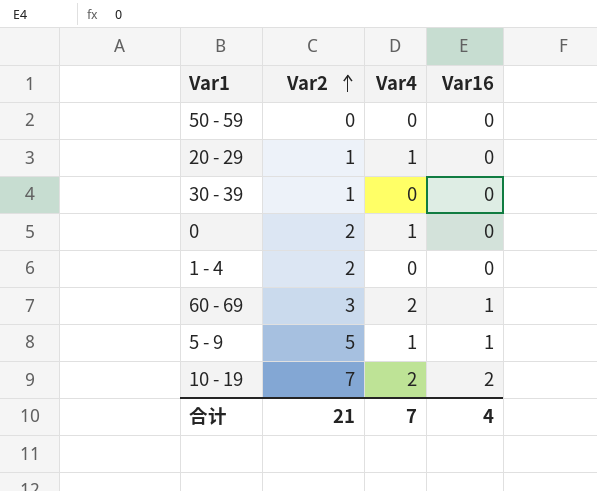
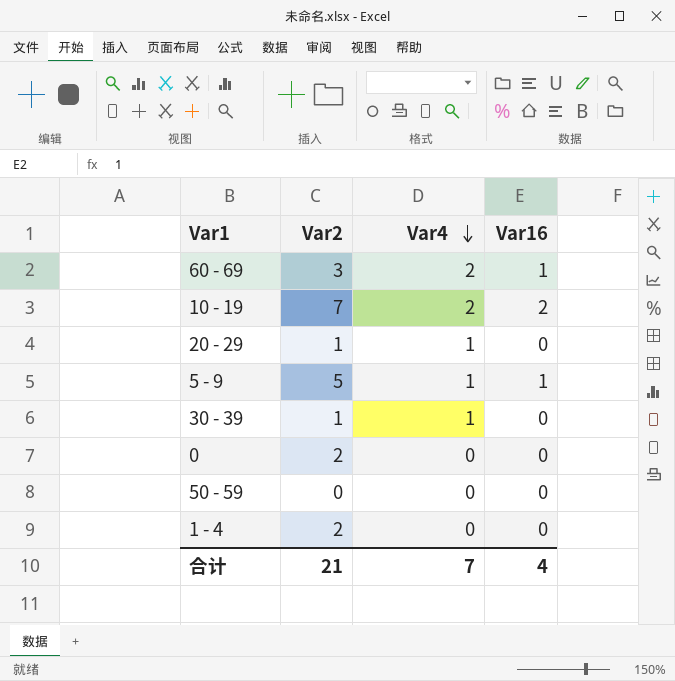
row order: Var2 ascending -> Var4 descending
30 - 39 | Var4: 0 -> 1
0 | Var4: 1 -> 0

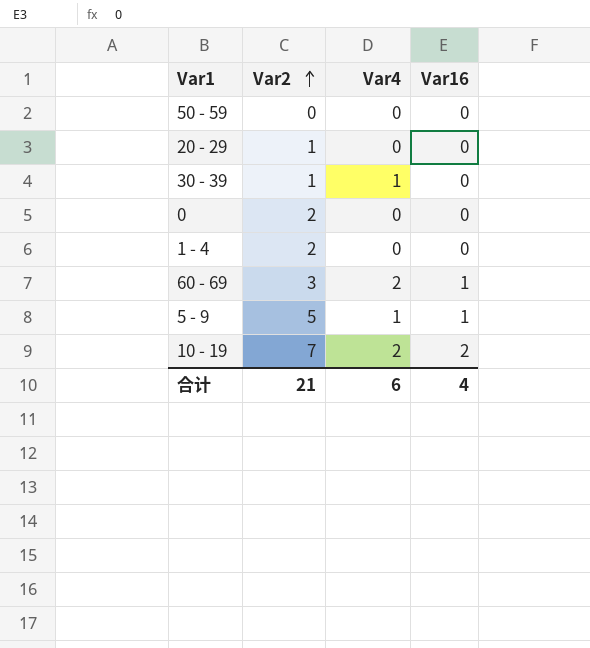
row order: Var4 descending -> Var2 ascending
20 - 29 | Var4: 1 -> 0
合计 | Var4: 7 -> 6

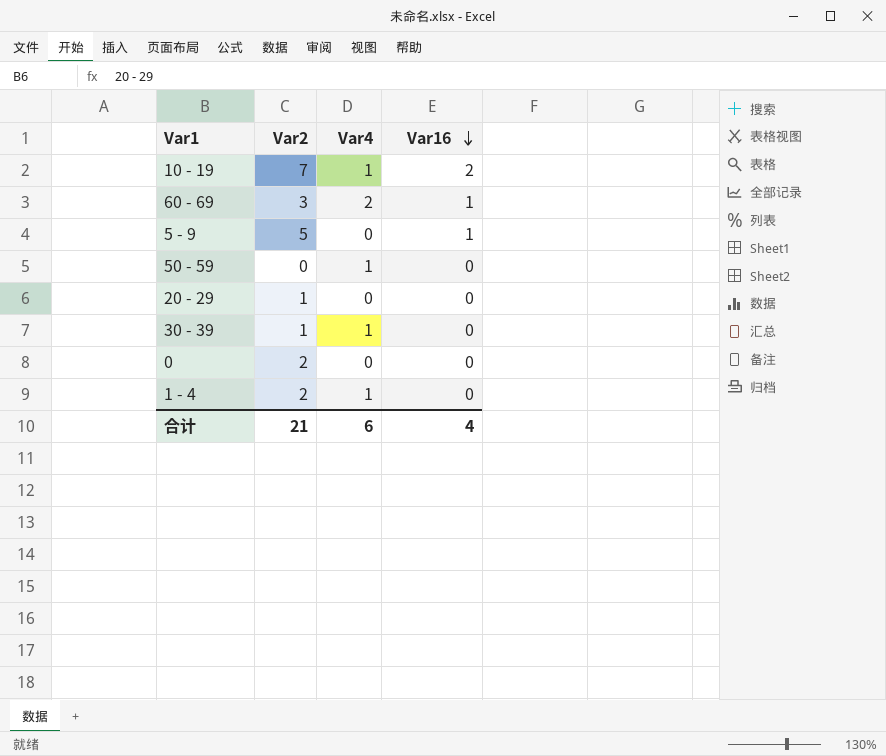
row order: Var2 ascending -> Var16 descending
10 - 19 | Var4: 2 -> 1
5 - 9 | Var4: 1 -> 0
50 - 59 | Var4: 0 -> 1
1 - 4 | Var4: 0 -> 1

